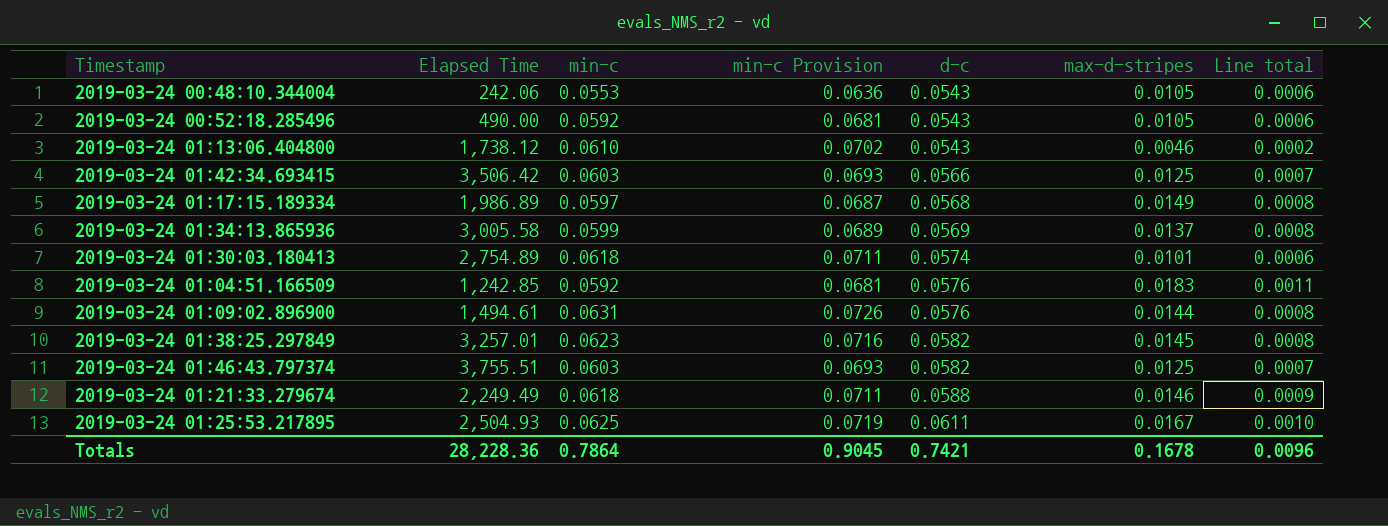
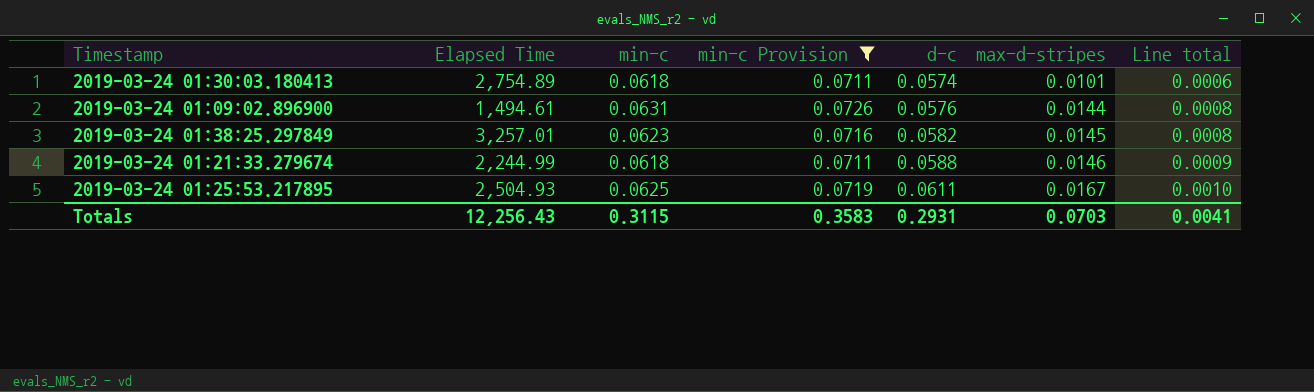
filter: none -> min-c Provision >= 0.0711
2019-03-24 01:21:33.279674 | Elapsed Time: 2,249.49 -> 2,244.99
Totals | Elapsed Time: 28,228.36 -> 12,256.43
Totals | min-c: 0.7864 -> 0.3115
Totals | min-c Provision: 0.9045 -> 0.3583
Totals | d-c: 0.7421 -> 0.2931
Totals | max-d-stripes: 0.1678 -> 0.0703
Totals | Line total: 0.0096 -> 0.0041

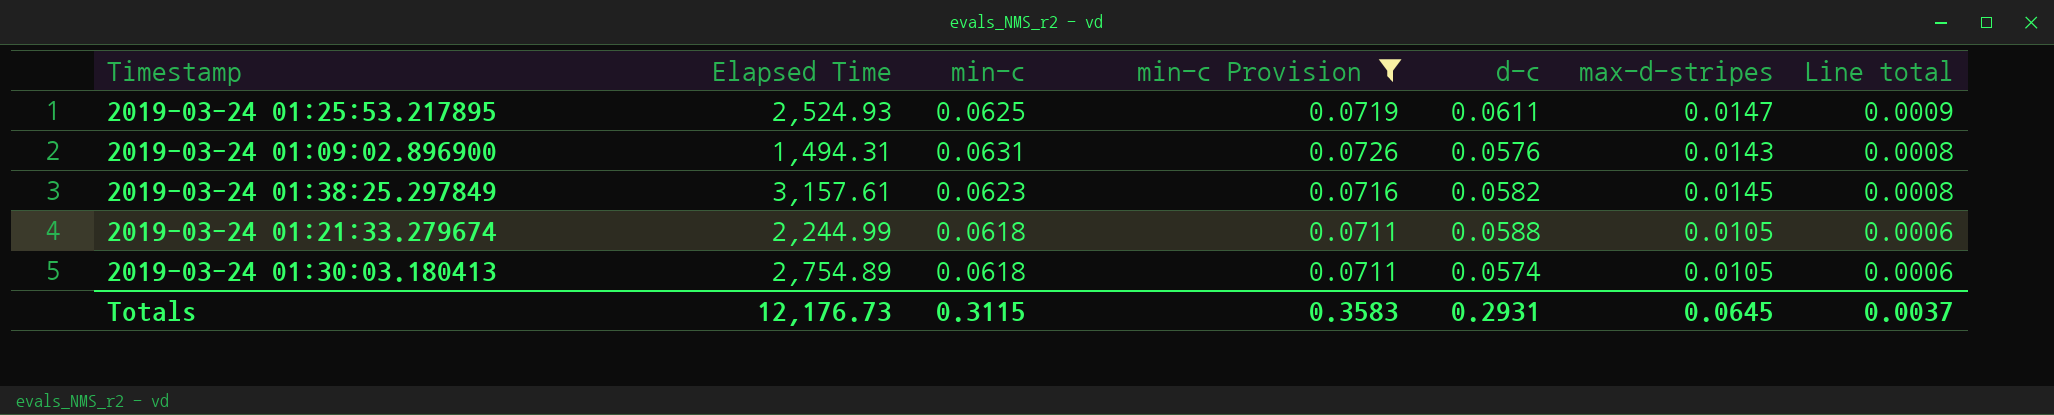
row order: d-c ascending -> Line total descending
2019-03-24 01:25:53.217895 | Elapsed Time: 2,504.93 -> 2,524.93
2019-03-24 01:25:53.217895 | max-d-stripes: 0.0167 -> 0.0147
2019-03-24 01:25:53.217895 | Line total: 0.0010 -> 0.0009
2019-03-24 01:09:02.896900 | Elapsed Time: 1,494.61 -> 1,494.31
2019-03-24 01:09:02.896900 | max-d-stripes: 0.0144 -> 0.0143
2019-03-24 01:38:25.297849 | Elapsed Time: 3,257.01 -> 3,157.61
2019-03-24 01:21:33.279674 | max-d-stripes: 0.0146 -> 0.0105
2019-03-24 01:21:33.279674 | Line total: 0.0009 -> 0.0006
2019-03-24 01:30:03.180413 | max-d-stripes: 0.0101 -> 0.0105
Totals | Elapsed Time: 12,256.43 -> 12,176.73
Totals | max-d-stripes: 0.0703 -> 0.0645
Totals | Line total: 0.0041 -> 0.0037

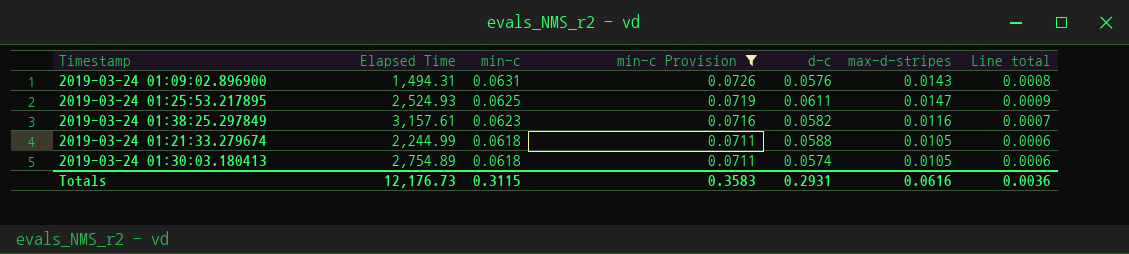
row order: Line total descending -> min-c descending
2019-03-24 01:38:25.297849 | max-d-stripes: 0.0145 -> 0.0116
2019-03-24 01:38:25.297849 | Line total: 0.0008 -> 0.0007
Totals | max-d-stripes: 0.0645 -> 0.0616
Totals | Line total: 0.0037 -> 0.0036

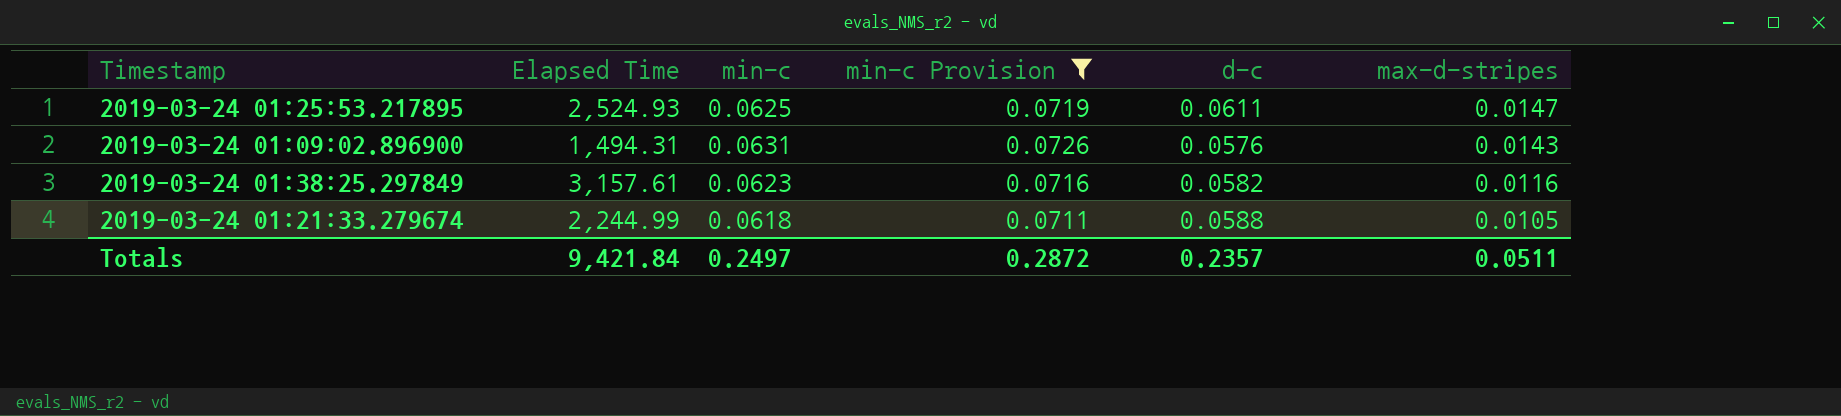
row order: min-c descending -> max-d-stripes descending
column Line total | formula: [d-c] * [max-d-stripes] -> none
row 2019-03-24 01:30:03.180413: 2,754.89 | 0.0618 | 0.0711 | 0.0574 | 0.0105 | 0.0006 -> none
Totals | Elapsed Time: 12,176.73 -> 9,421.84
Totals | min-c: 0.3115 -> 0.2497
Totals | min-c Provision: 0.3583 -> 0.2872
Totals | d-c: 0.2931 -> 0.2357
Totals | max-d-stripes: 0.0616 -> 0.0511

